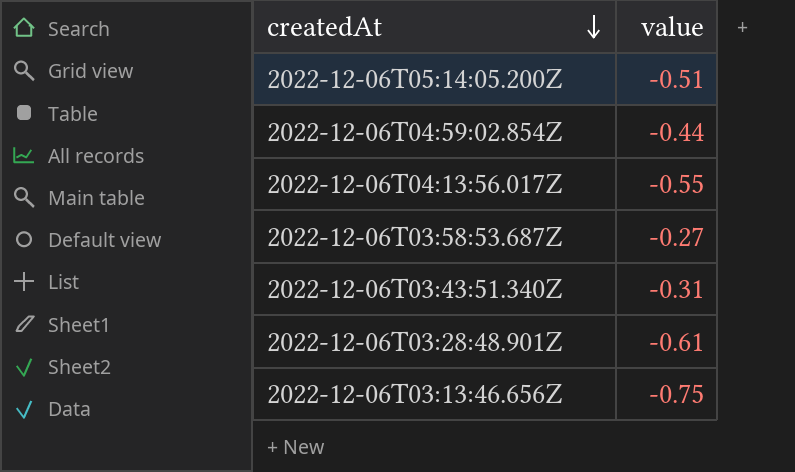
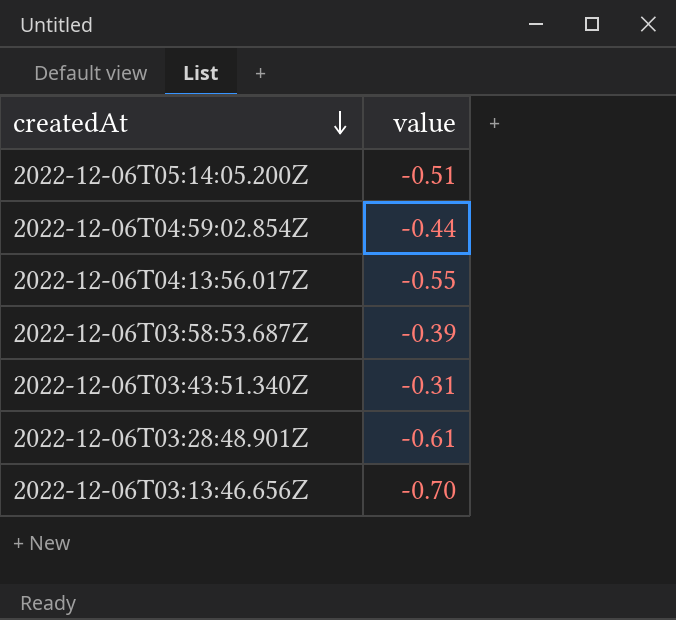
2022-12-06T03:58:53.687Z | value: -0.27 -> -0.39
2022-12-06T03:13:46.656Z | value: -0.75 -> -0.70

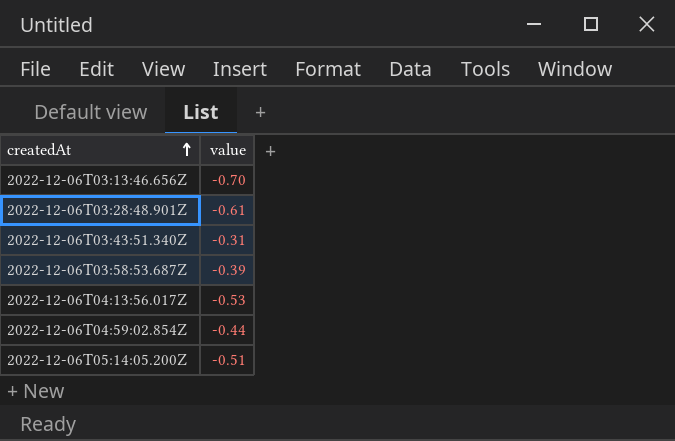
row order: createdAt descending -> createdAt ascending
2022-12-06T04:13:56.017Z | value: -0.55 -> -0.53

